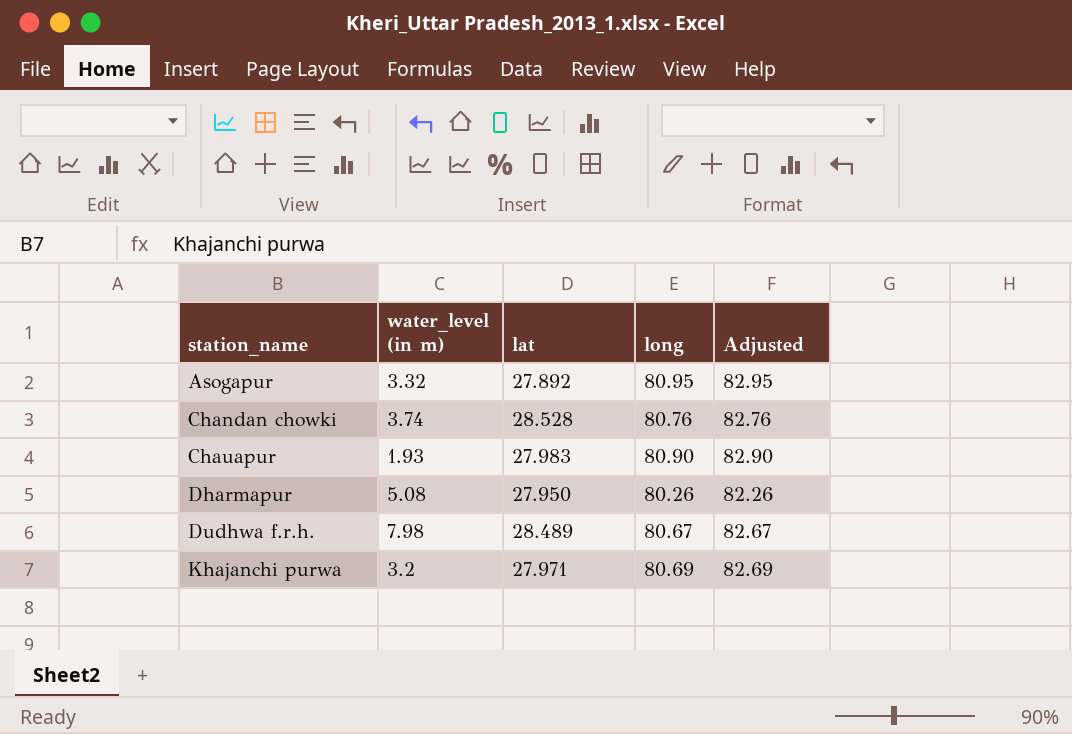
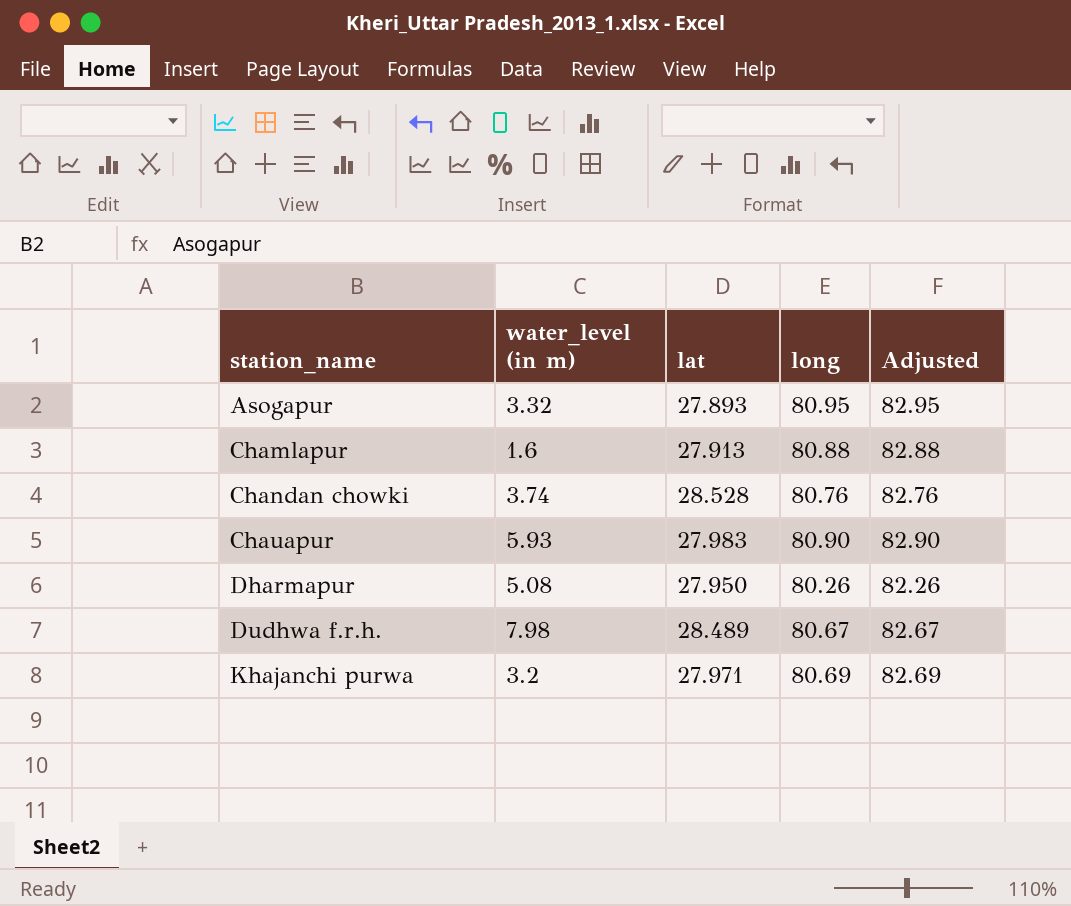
Asogapur | lat: 27.892 -> 27.893
row Chamlapur: none -> 1.6 | 27.913 | 80.88 | 82.88
Chauapur | water_level (in m): 1.93 -> 5.93

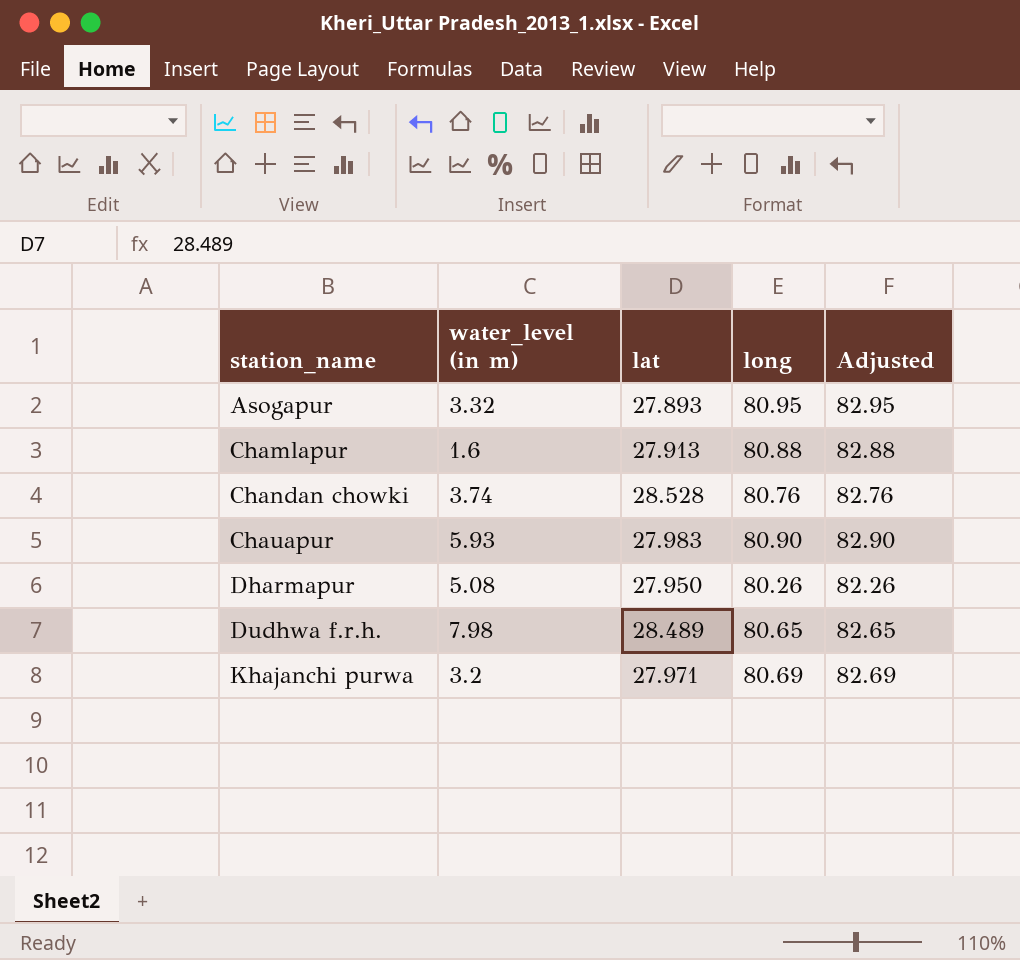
Dudhwa f.r.h. | long: 80.67 -> 80.65
Dudhwa f.r.h. | Adjusted: 82.67 -> 82.65

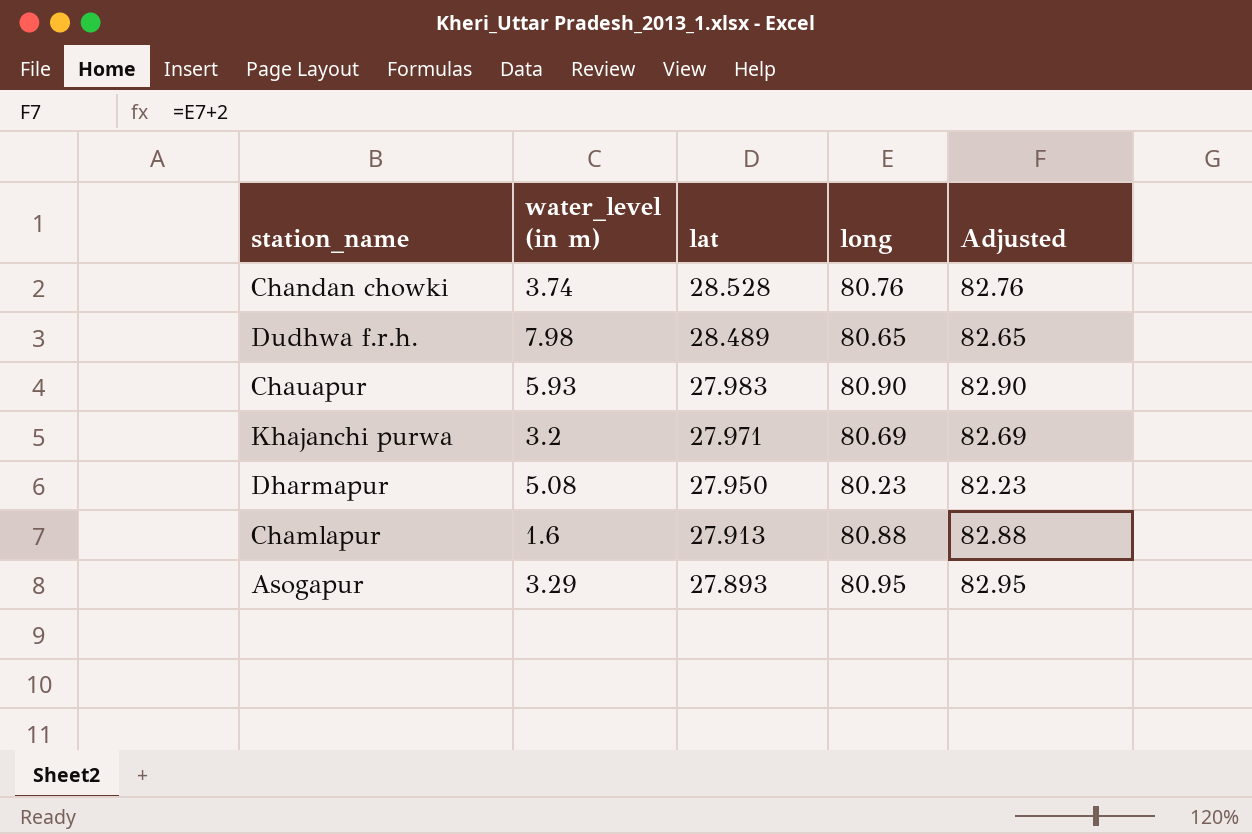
row order: station_name ascending -> lat descending
Dharmapur | long: 80.26 -> 80.23
Dharmapur | Adjusted: 82.26 -> 82.23
Asogapur | water_level (in m): 3.32 -> 3.29

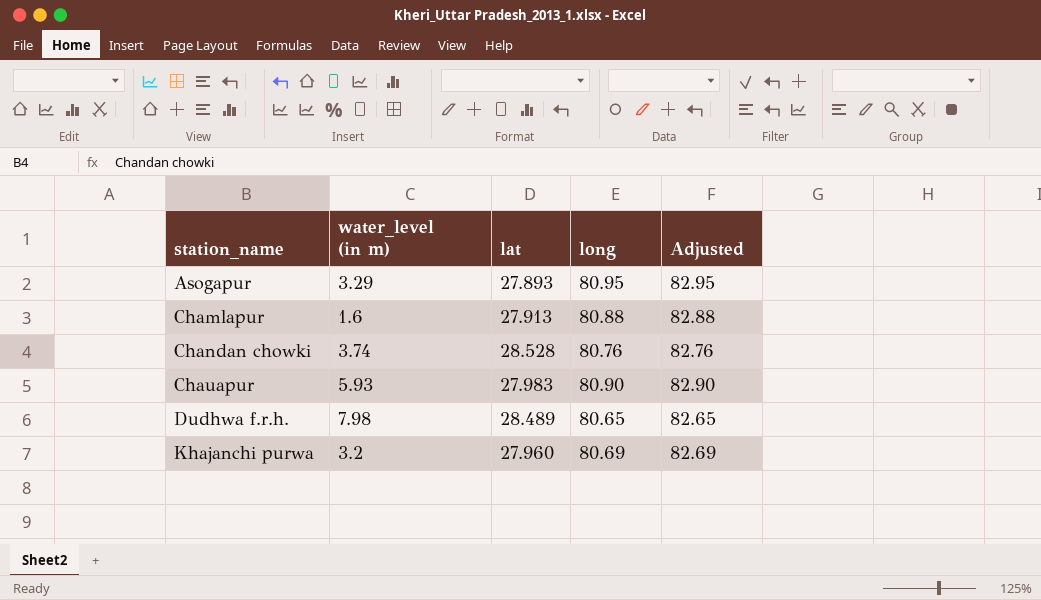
row order: lat descending -> station_name ascending
row Dharmapur: 5.08 | 27.950 | 80.23 | 82.23 -> none
Khajanchi purwa | lat: 27.971 -> 27.960

